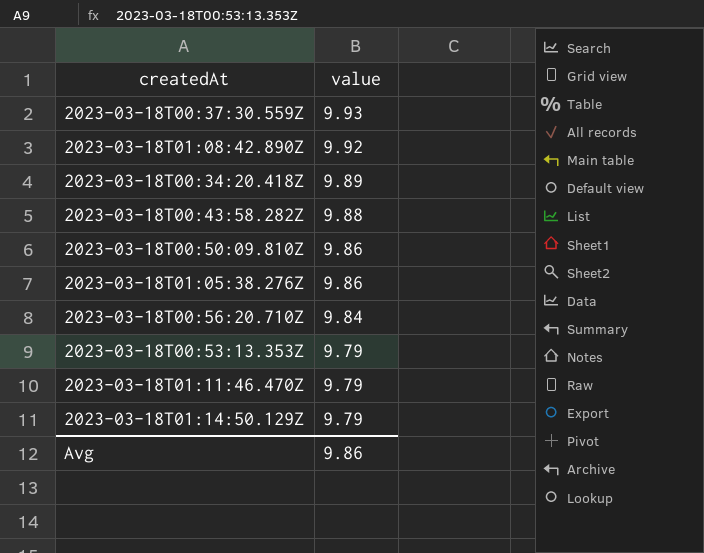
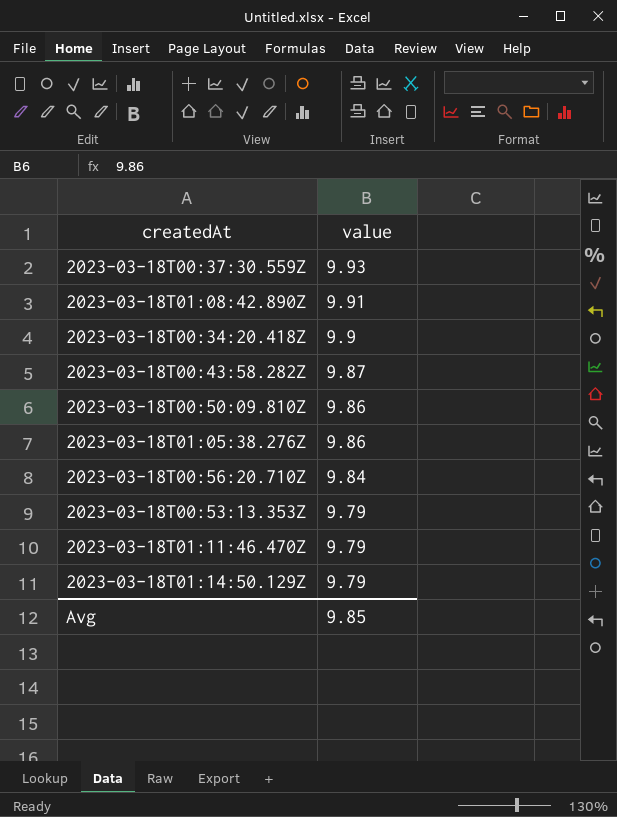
2023-03-18T01:08:42.890Z | value: 9.92 -> 9.91
2023-03-18T00:34:20.418Z | value: 9.89 -> 9.9
2023-03-18T00:43:58.282Z | value: 9.88 -> 9.87
Avg | value: 9.86 -> 9.85

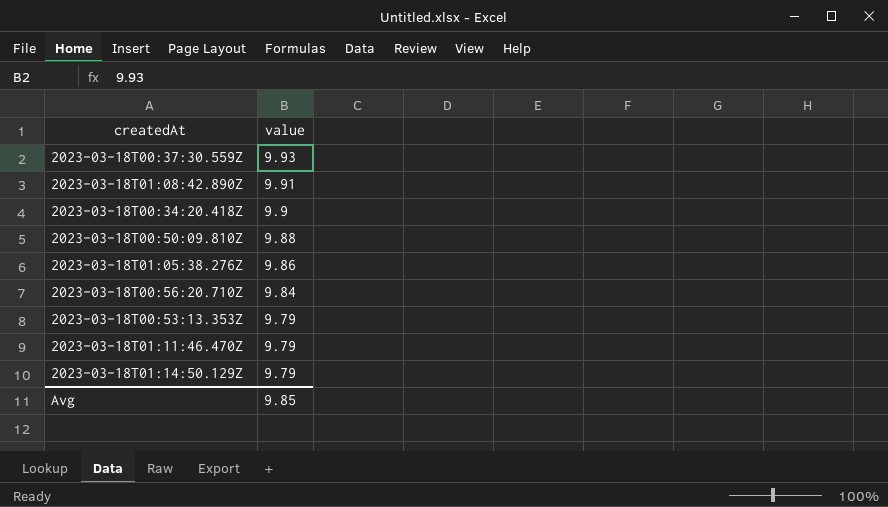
row 2023-03-18T00:43:58.282Z: 9.87 -> none
2023-03-18T00:50:09.810Z | value: 9.86 -> 9.88

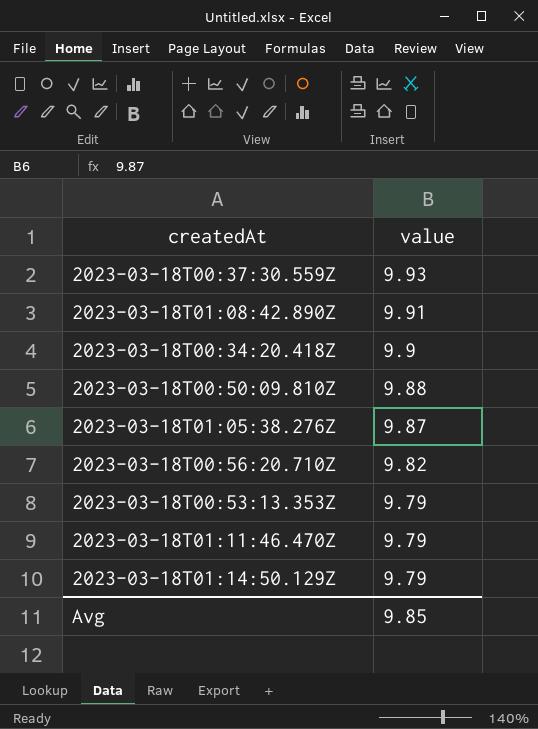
2023-03-18T01:05:38.276Z | value: 9.86 -> 9.87
2023-03-18T00:56:20.710Z | value: 9.84 -> 9.82

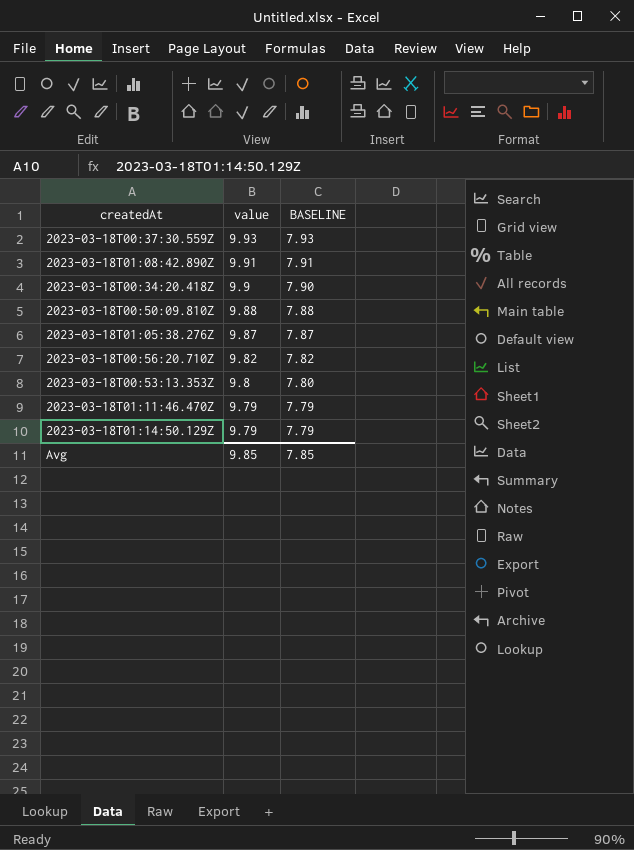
column BASELINE | formula: none -> [value] - 2
2023-03-18T00:53:13.353Z | value: 9.79 -> 9.8

